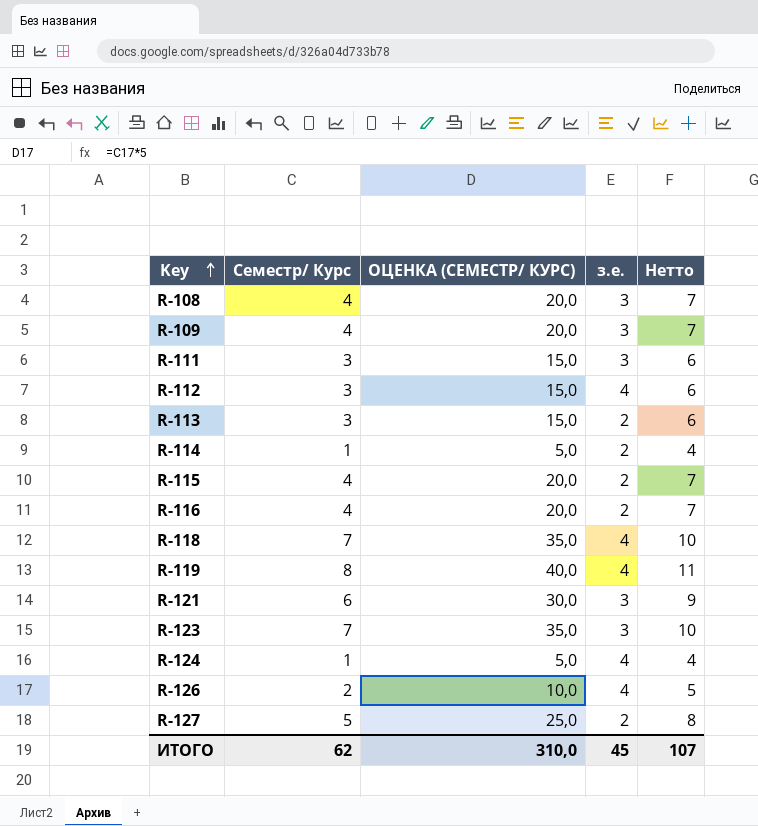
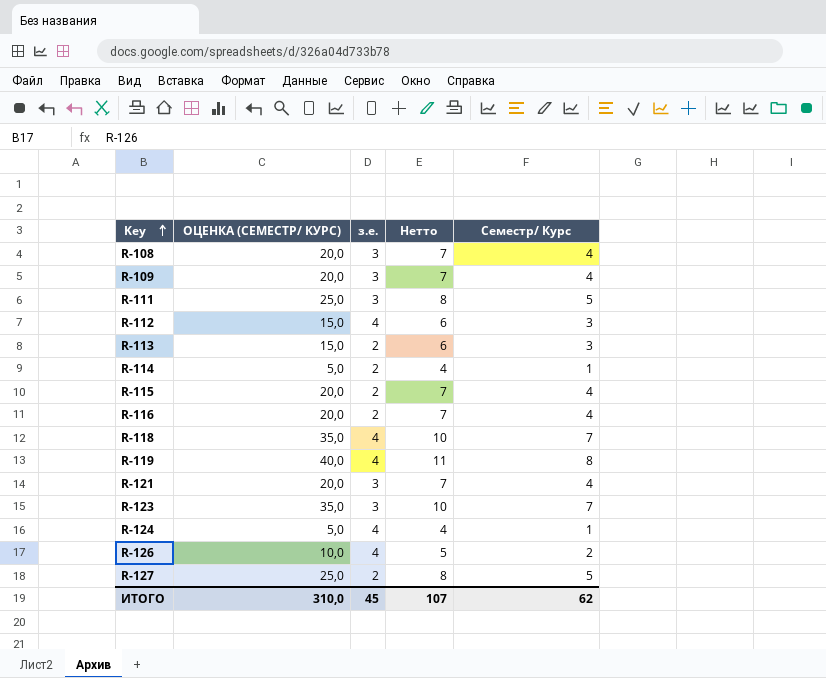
column Семестр/ Курс | position: 2 -> 5
R-111 | ОЦЕНКА (СЕМЕСТР/ КУРС): 15,0 -> 25,0
R-111 | Нетто: 6 -> 8
R-111 | Семестр/ Курс: 3 -> 5
R-121 | ОЦЕНКА (СЕМЕСТР/ КУРС): 30,0 -> 20,0
R-121 | Нетто: 9 -> 7
R-121 | Семестр/ Курс: 6 -> 4

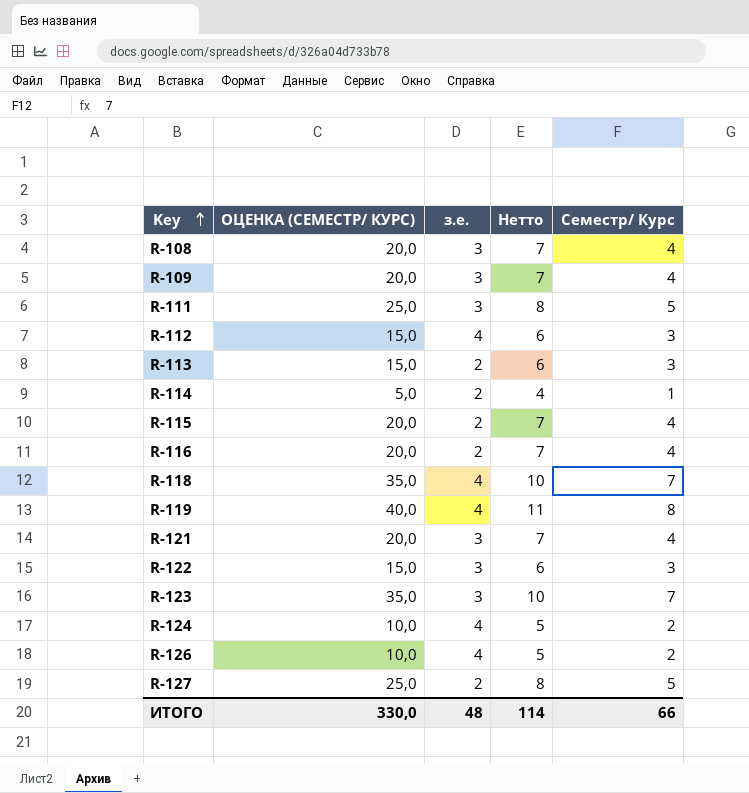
row R-122: none -> 15,0 | 3 | 6 | 3
R-124 | ОЦЕНКА (СЕМЕСТР/ КУРС): 5,0 -> 10,0
R-124 | Нетто: 4 -> 5
R-124 | Семестр/ Курс: 1 -> 2
ИТОГО | ОЦЕНКА (СЕМЕСТР/ КУРС): 310,0 -> 330,0
ИТОГО | з.е.: 45 -> 48
ИТОГО | Нетто: 107 -> 114
ИТОГО | Семестр/ Курс: 62 -> 66

